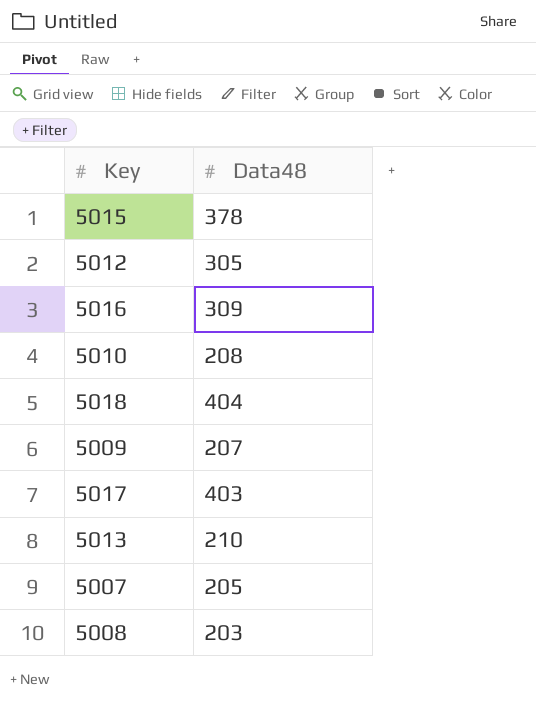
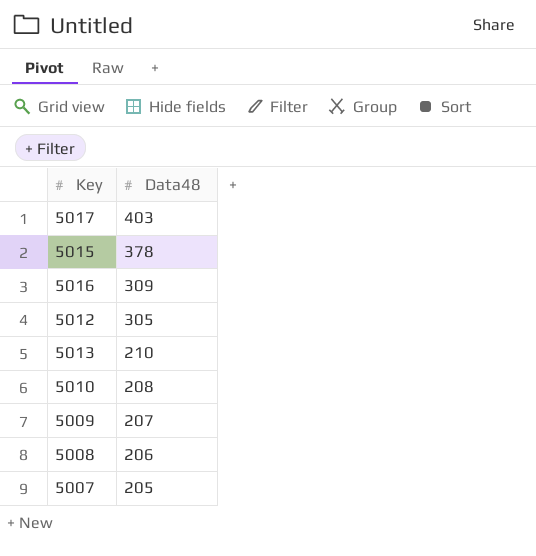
row order: none -> Data48 descending
row 5018: 404 -> none
5008 | Data48: 203 -> 206

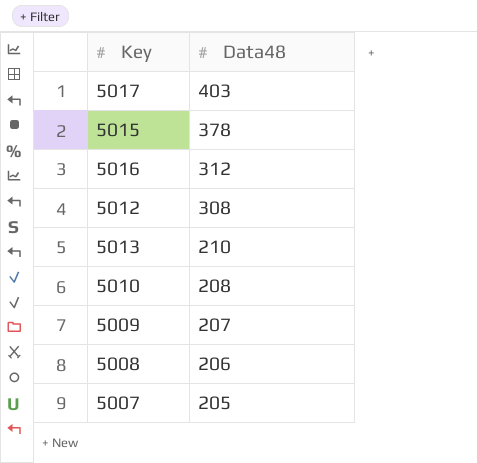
5016 | Data48: 309 -> 312
5012 | Data48: 305 -> 308

